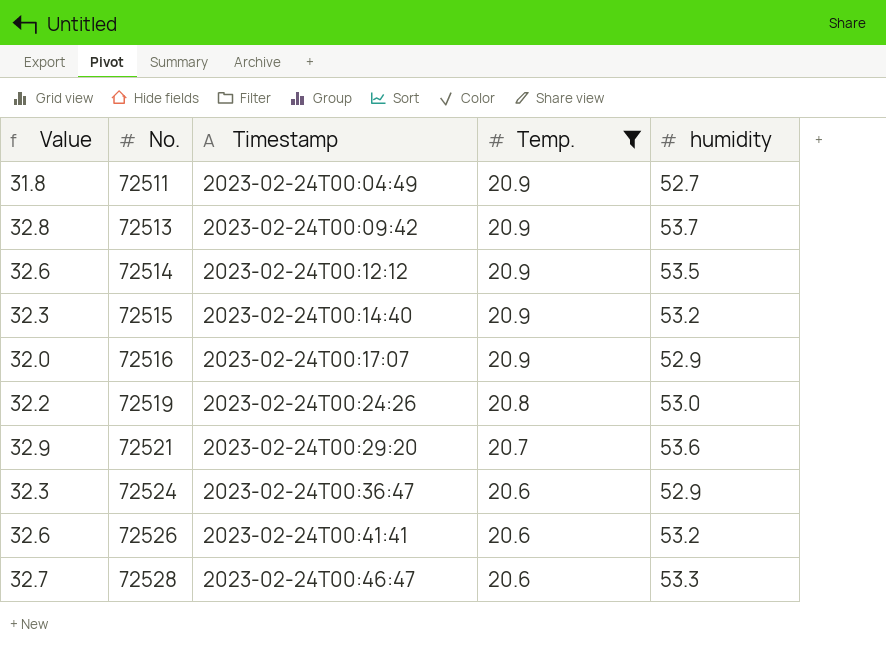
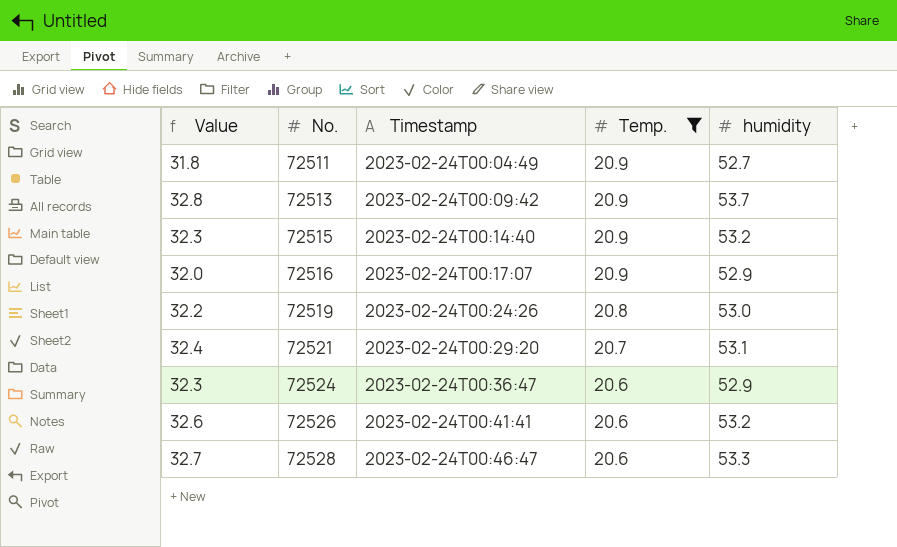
row 72514: 32.6 | 2023-02-24T00:12:12 | 20.9 | 53.5 -> none
72521 | Value: 32.9 -> 32.4
72521 | humidity: 53.6 -> 53.1

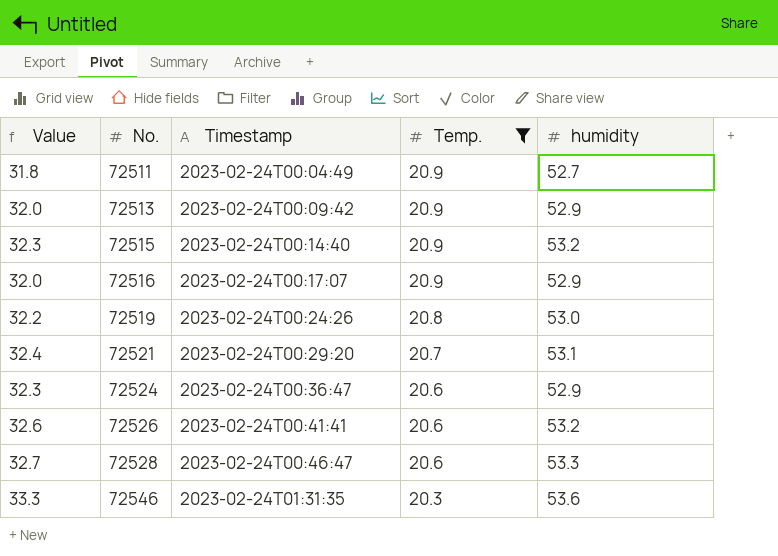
72513 | Value: 32.8 -> 32.0
72513 | humidity: 53.7 -> 52.9
row 72546: none -> 33.3 | 2023-02-24T01:31:35 | 20.3 | 53.6

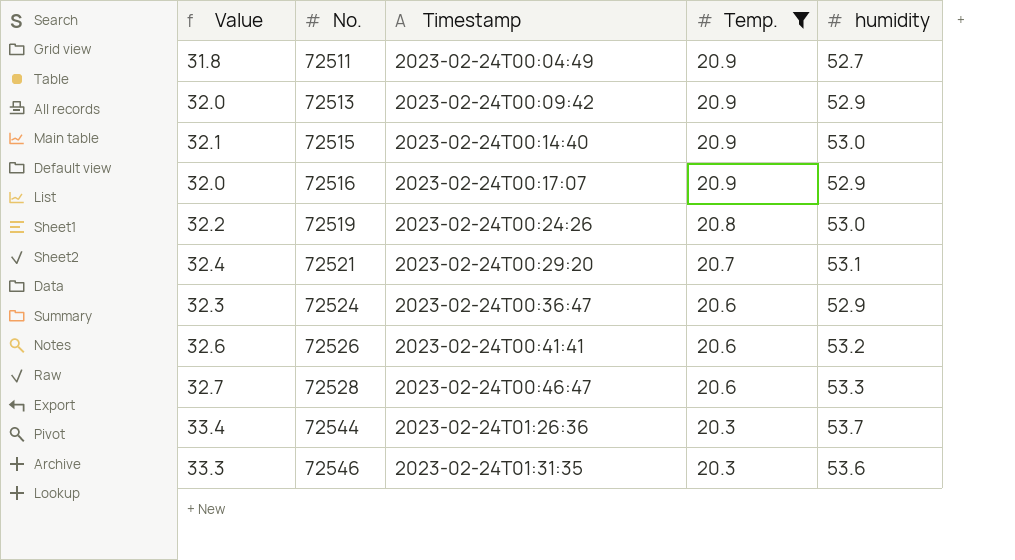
72515 | Value: 32.3 -> 32.1
72515 | humidity: 53.2 -> 53.0
row 72544: none -> 33.4 | 2023-02-24T01:26:36 | 20.3 | 53.7

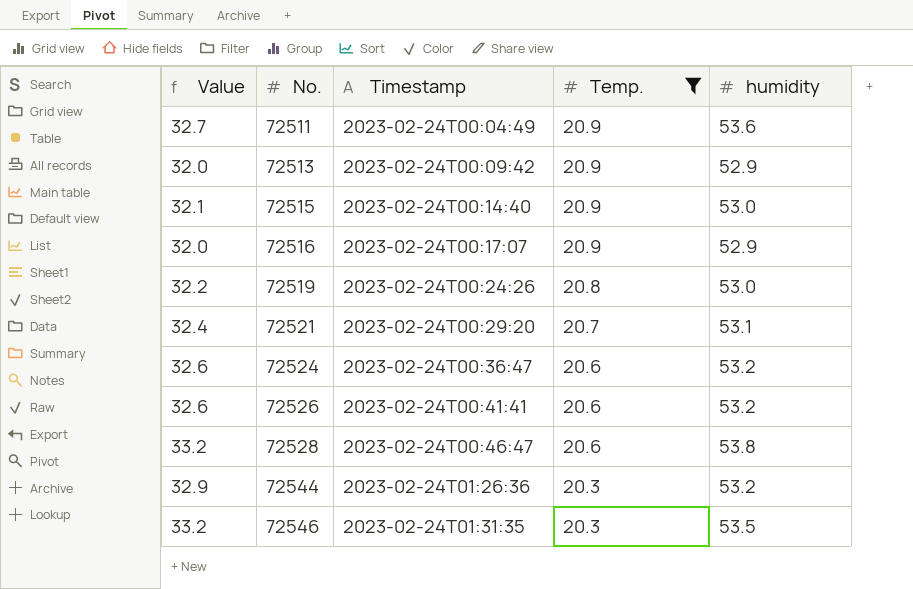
72511 | Value: 31.8 -> 32.7
72511 | humidity: 52.7 -> 53.6
72524 | Value: 32.3 -> 32.6
72524 | humidity: 52.9 -> 53.2
72528 | Value: 32.7 -> 33.2
72528 | humidity: 53.3 -> 53.8
72544 | Value: 33.4 -> 32.9
72544 | humidity: 53.7 -> 53.2
72546 | Value: 33.3 -> 33.2
72546 | humidity: 53.6 -> 53.5

